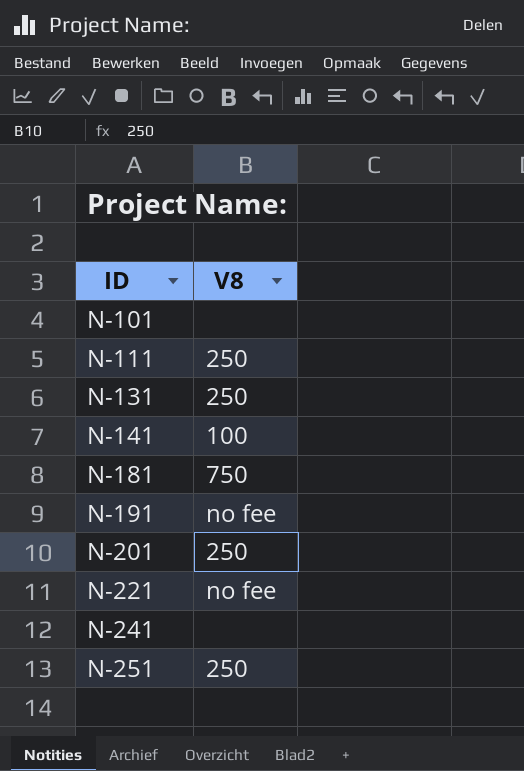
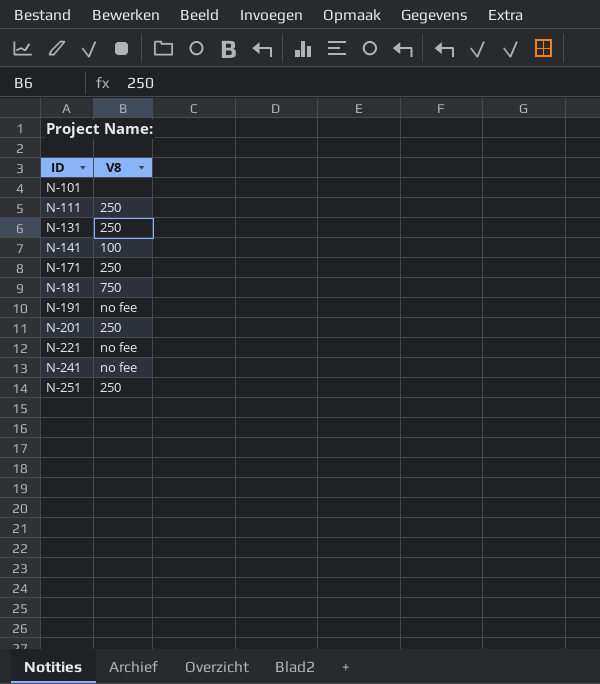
row N-171: none -> 250
N-241 | V8: none -> no fee

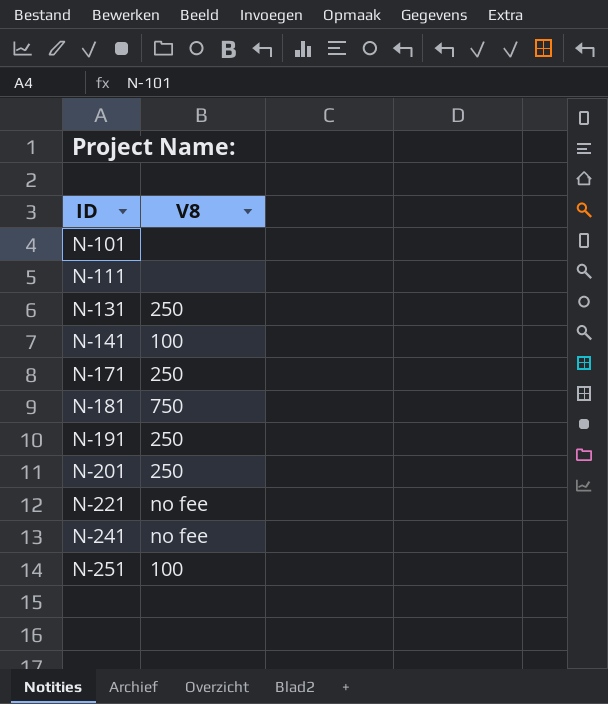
N-111 | V8: 250 -> none
N-191 | V8: no fee -> 250
N-251 | V8: 250 -> 100

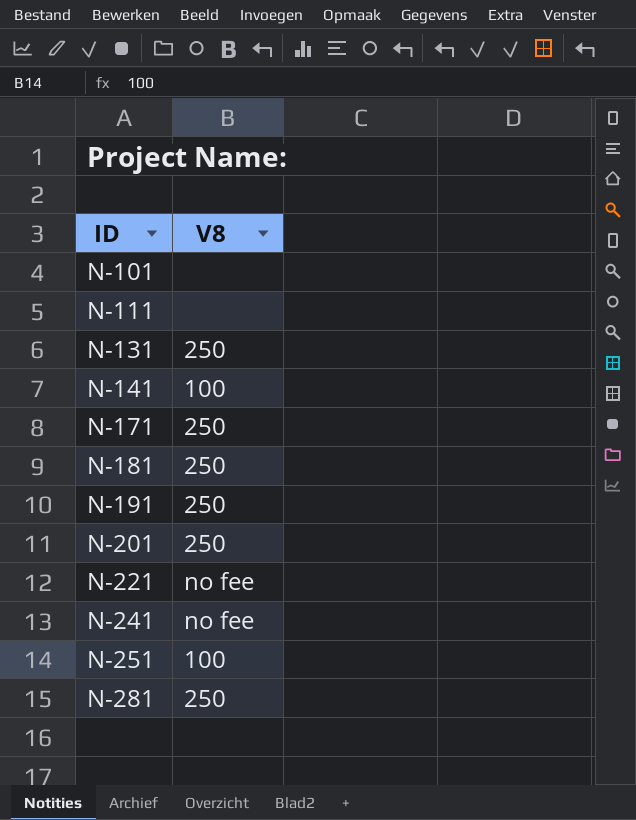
N-181 | V8: 750 -> 250
row N-281: none -> 250

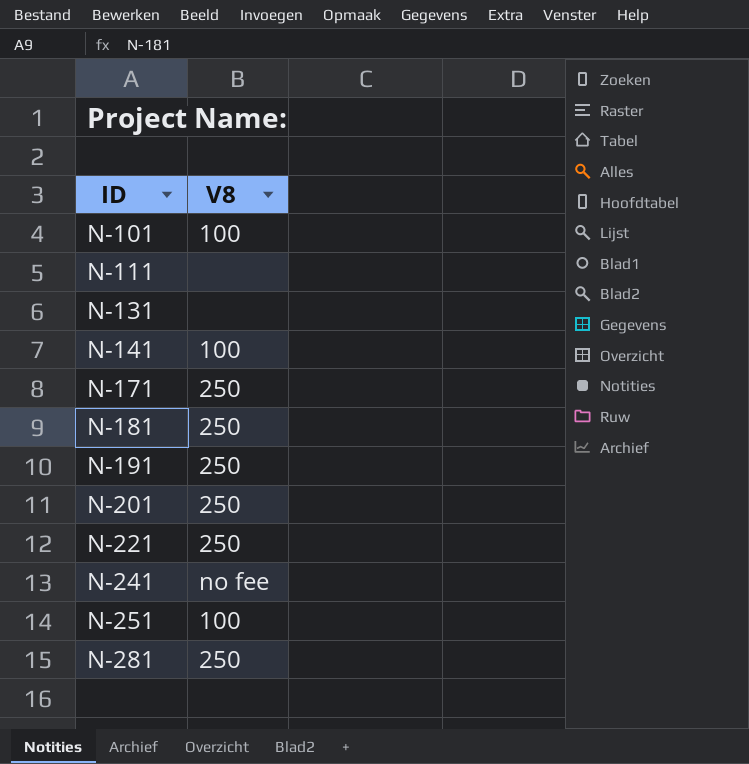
N-101 | V8: none -> 100
N-131 | V8: 250 -> none
N-221 | V8: no fee -> 250

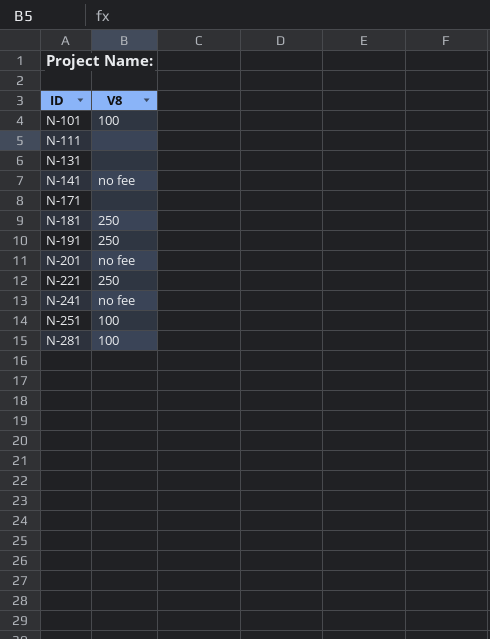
N-141 | V8: 100 -> no fee
N-171 | V8: 250 -> none
N-201 | V8: 250 -> no fee
N-281 | V8: 250 -> 100

